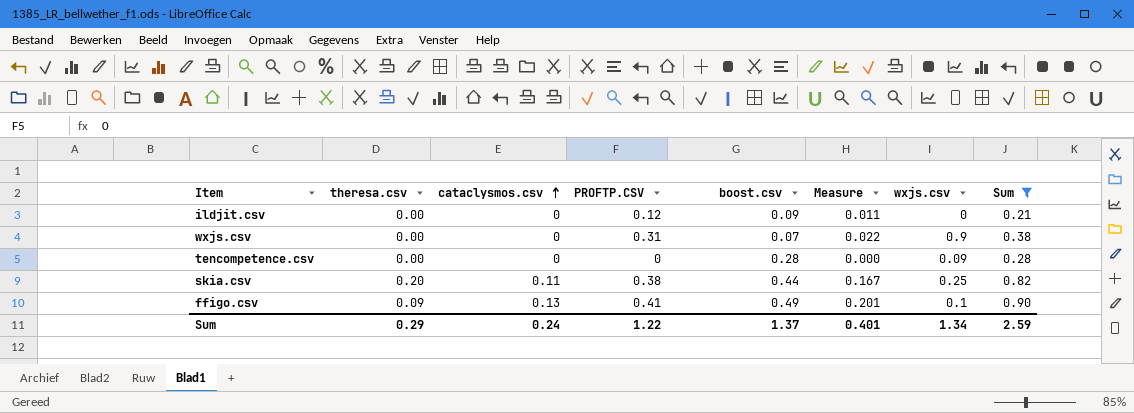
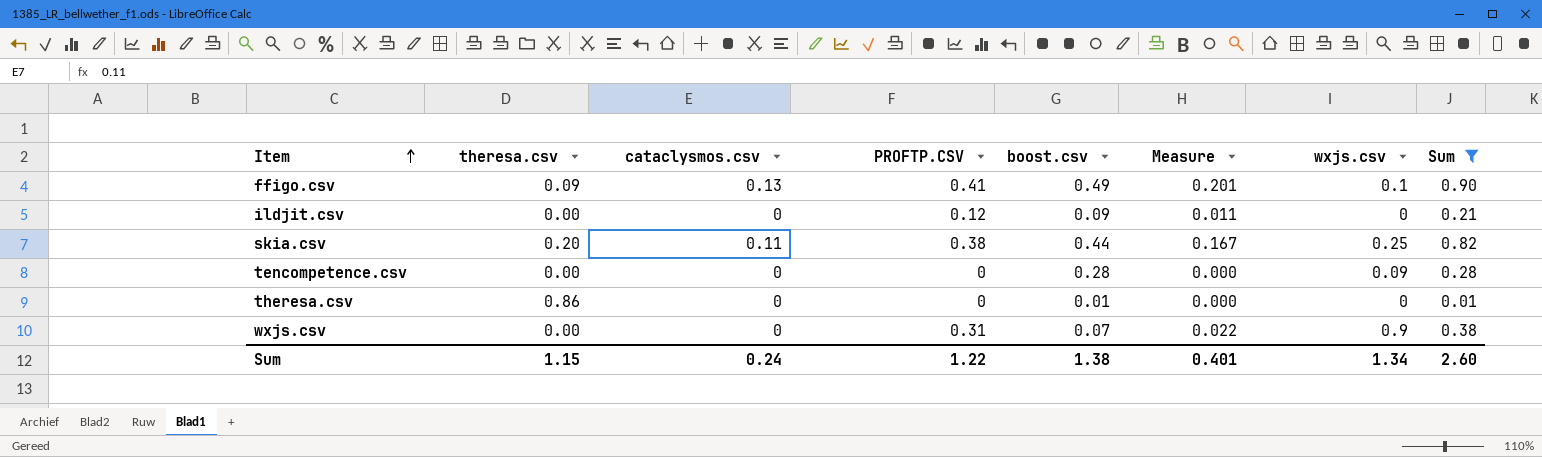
row order: cataclysmos.csv ascending -> Item ascending
row theresa.csv: none -> 0.86 | 0 | 0 | 0.01 | 0.000 | 0 | 0.01
Sum | theresa.csv: 0.29 -> 1.15
Sum | boost.csv: 1.37 -> 1.38
Sum | Sum: 2.59 -> 2.60

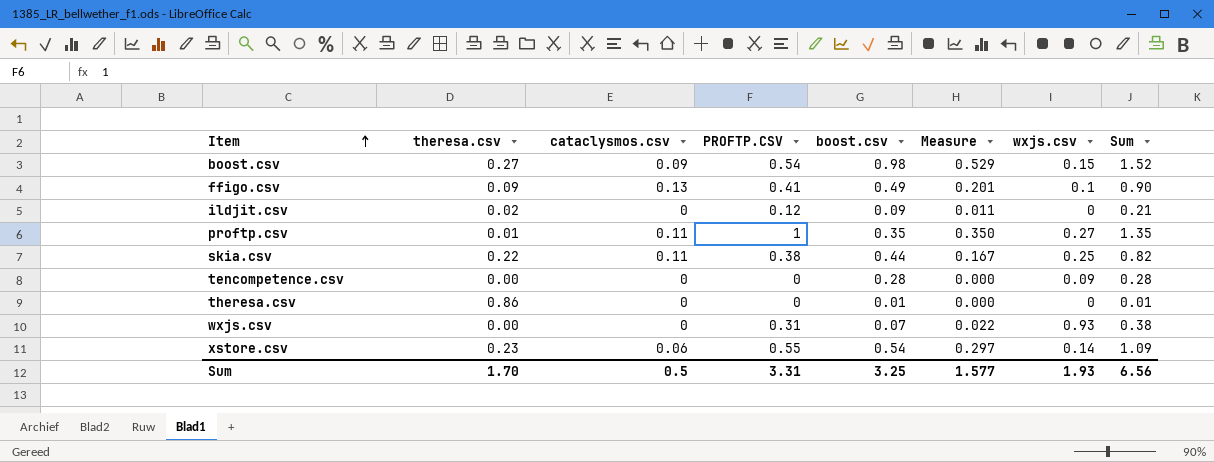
filter: Sum <= 0.90 -> none
ildjit.csv | theresa.csv: 0.00 -> 0.02
skia.csv | theresa.csv: 0.20 -> 0.22
wxjs.csv | wxjs.csv: 0.9 -> 0.93
Sum | theresa.csv: 1.15 -> 1.70
Sum | cataclysmos.csv: 0.24 -> 0.5
Sum | PROFTP.CSV: 1.22 -> 3.31
Sum | boost.csv: 1.38 -> 3.25
Sum | Measure: 0.401 -> 1.577
Sum | wxjs.csv: 1.34 -> 1.93
Sum | Sum: 2.60 -> 6.56

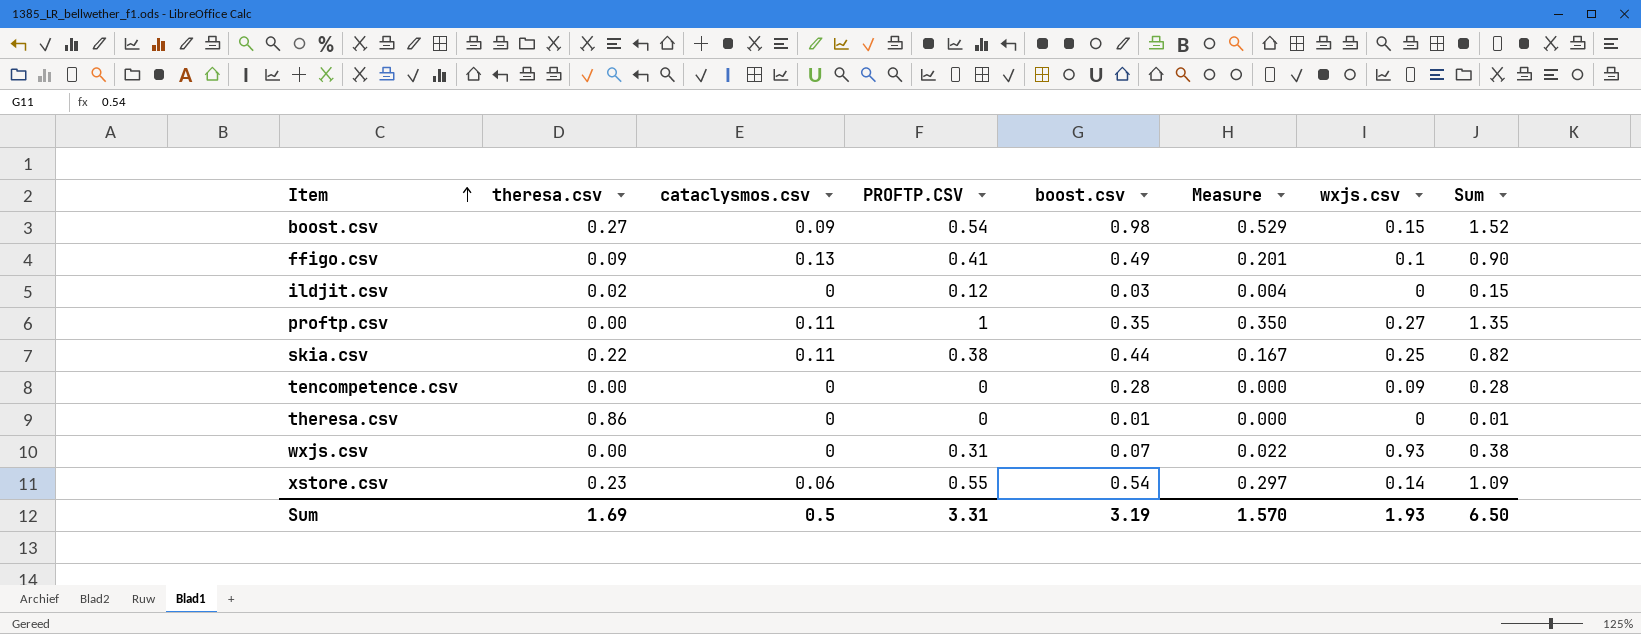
ildjit.csv | boost.csv: 0.09 -> 0.03
ildjit.csv | Measure: 0.011 -> 0.004
ildjit.csv | Sum: 0.21 -> 0.15
proftp.csv | theresa.csv: 0.01 -> 0.00
Sum | theresa.csv: 1.70 -> 1.69
Sum | boost.csv: 3.25 -> 3.19
Sum | Measure: 1.577 -> 1.570
Sum | Sum: 6.56 -> 6.50

